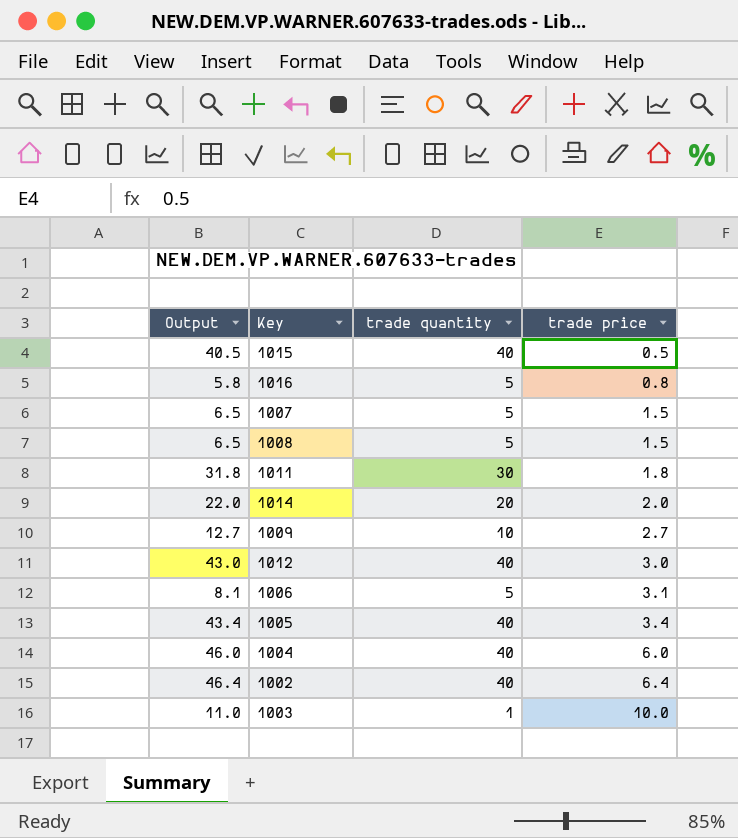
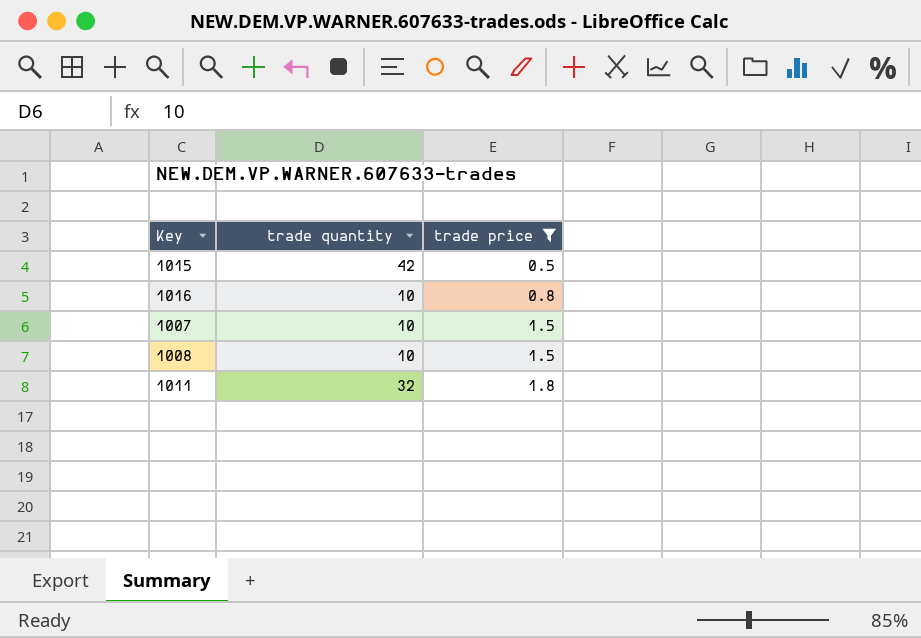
filter: none -> trade price <= 1.8
column Output | formula: [trade quantity] + [trade price] -> none
1015 | trade quantity: 40 -> 42
1016 | trade quantity: 5 -> 10
1007 | trade quantity: 5 -> 10
1008 | trade quantity: 5 -> 10
1011 | trade quantity: 30 -> 32

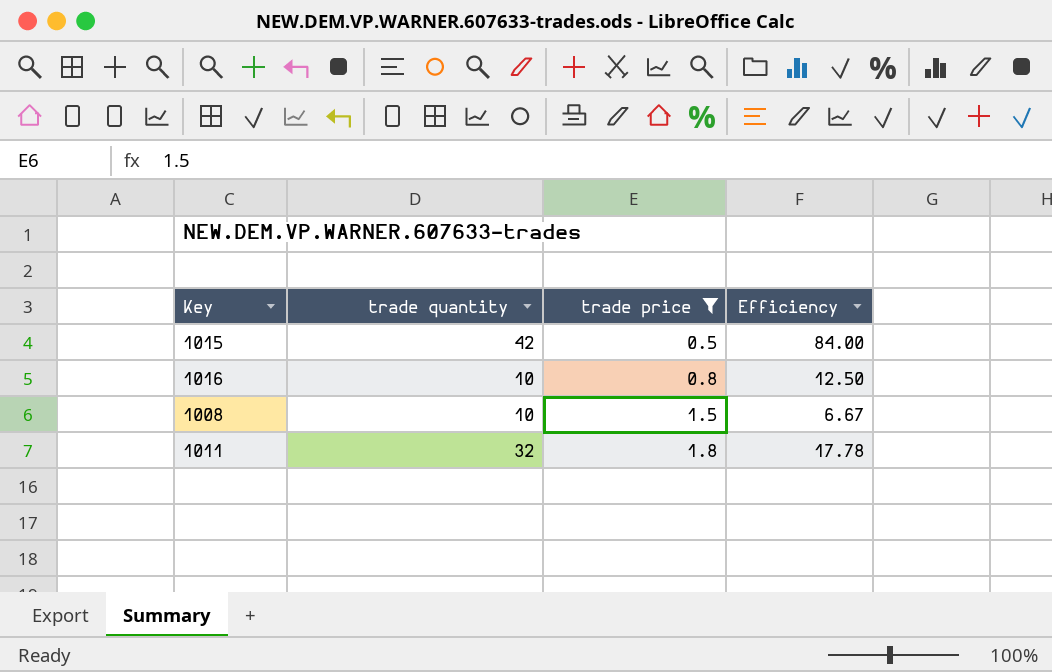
column Efficiency | formula: none -> [trade quantity] / [trade price]
row 1007: 10 | 1.5 -> none

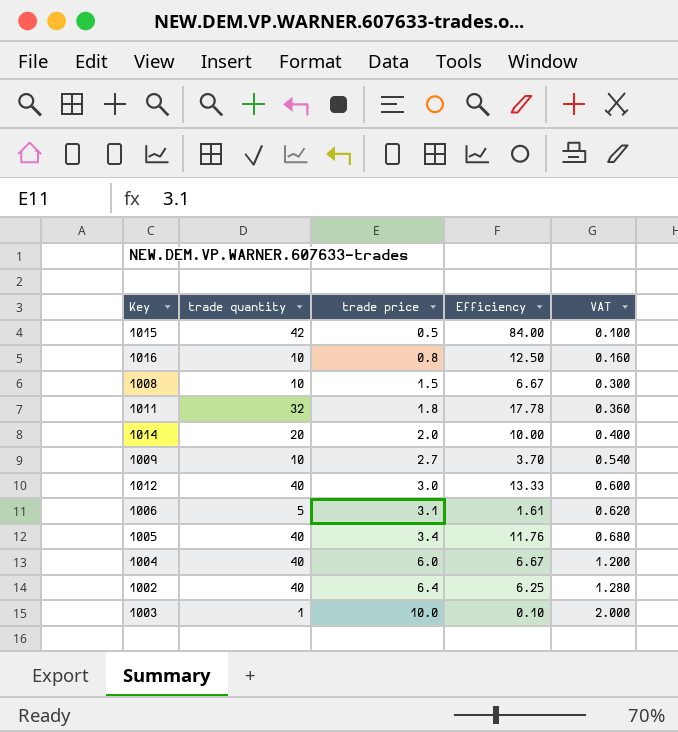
filter: trade price <= 1.8 -> none
column VAT | formula: none -> [trade price] * 0.2

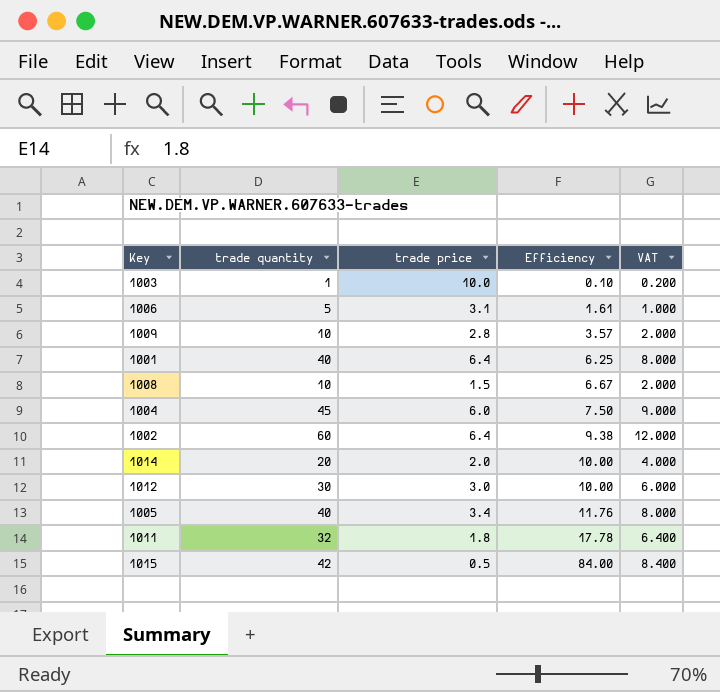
row order: trade price ascending -> Efficiency ascending
column VAT | formula: [trade price] * 0.2 -> [trade quantity] * 0.2
row 1016: 10 | 0.8 | 12.50 | 0.160 -> none
1009 | trade price: 2.7 -> 2.8
1009 | Efficiency: 3.70 -> 3.57
row 1001: none -> 40 | 6.4 | 6.25 | 8.000
1004 | trade quantity: 40 -> 45
1004 | Efficiency: 6.67 -> 7.50
1002 | trade quantity: 40 -> 60
1002 | Efficiency: 6.25 -> 9.38
1012 | trade quantity: 40 -> 30
1012 | Efficiency: 13.33 -> 10.00

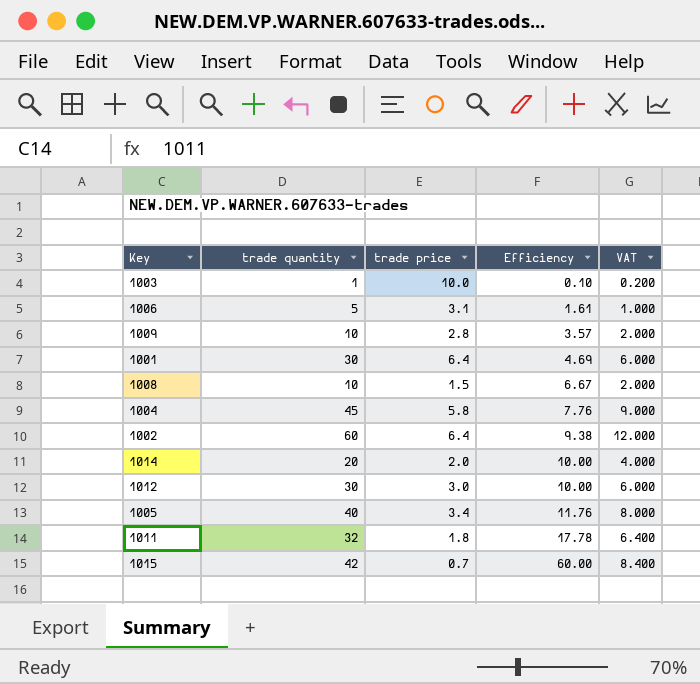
1001 | trade quantity: 40 -> 30
1001 | Efficiency: 6.25 -> 4.69
1001 | VAT: 8.000 -> 6.000
1004 | trade price: 6.0 -> 5.8
1004 | Efficiency: 7.50 -> 7.76
1015 | trade price: 0.5 -> 0.7
1015 | Efficiency: 84.00 -> 60.00

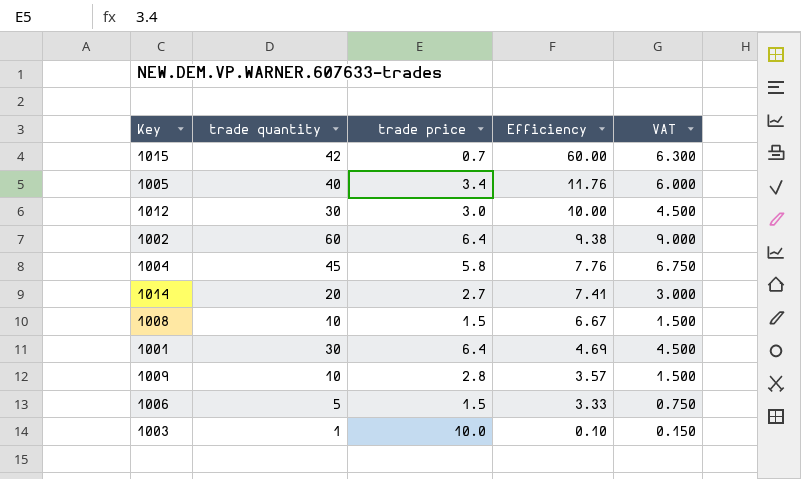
row order: Efficiency ascending -> Efficiency descending
column VAT | formula: [trade quantity] * 0.2 -> [trade quantity] * 0.15
row 1011: 32 | 1.8 | 17.78 | 6.400 -> none
1014 | trade price: 2.0 -> 2.7
1014 | Efficiency: 10.00 -> 7.41
1006 | trade price: 3.1 -> 1.5
1006 | Efficiency: 1.61 -> 3.33

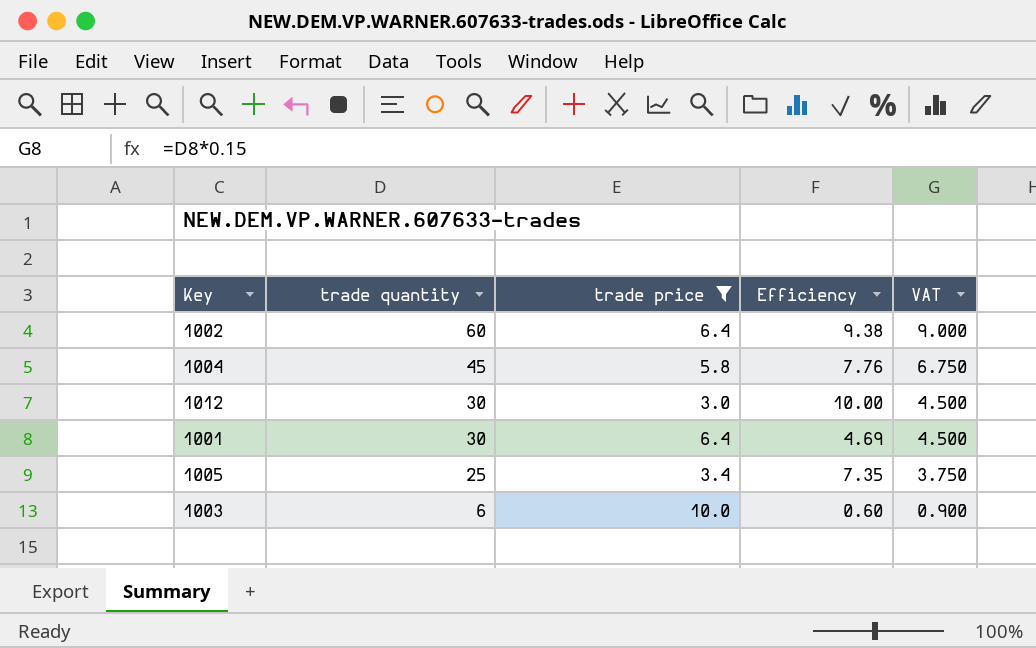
filter: none -> trade price >= 3.0
row order: Efficiency descending -> trade quantity descending
1005 | trade quantity: 40 -> 25
1005 | Efficiency: 11.76 -> 7.35
1005 | VAT: 6.000 -> 3.750
1003 | trade quantity: 1 -> 6
1003 | Efficiency: 0.10 -> 0.60
1003 | VAT: 0.150 -> 0.900

